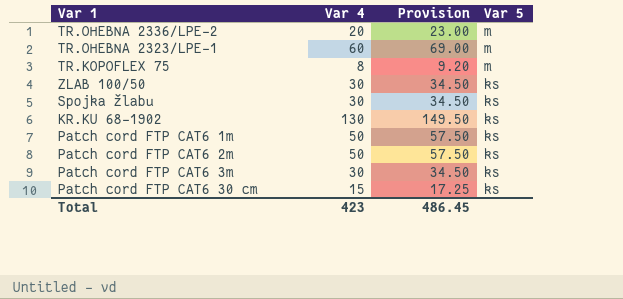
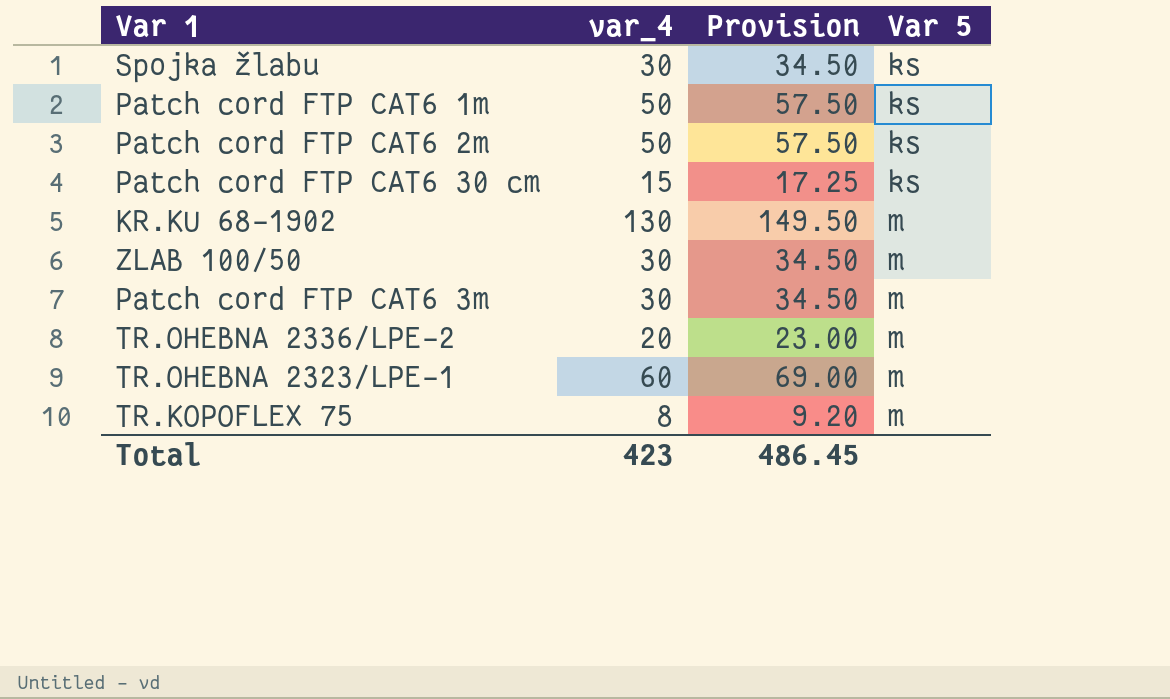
row order: Var 5 descending -> Var 5 ascending
column name: Var 4 -> var_4
KR.KU 68-1902 | Var 5: ks -> m
ZLAB 100/50 | Var 5: ks -> m
Patch cord FTP CAT6 3m | Var 5: ks -> m

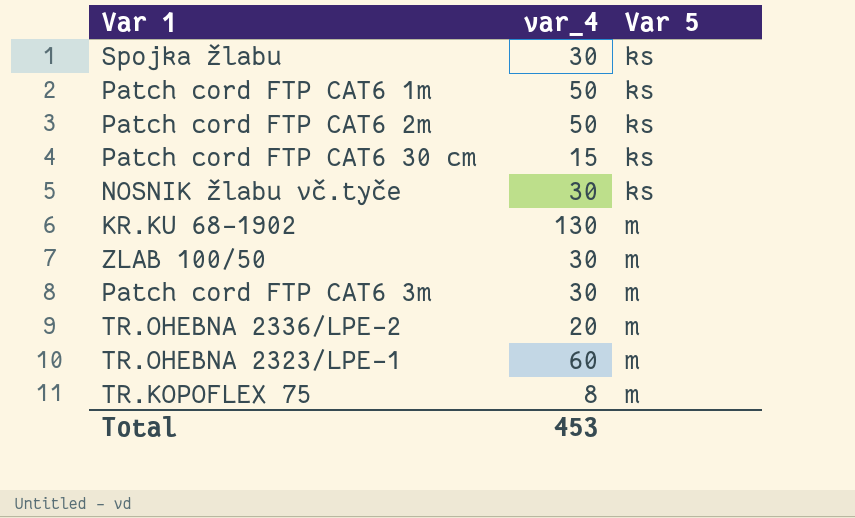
column Provision | formula: [var_4] * 1.15 -> none
row NOSNIK žlabu vč.tyče: none -> 30 | ks
Total | var_4: 423 -> 453

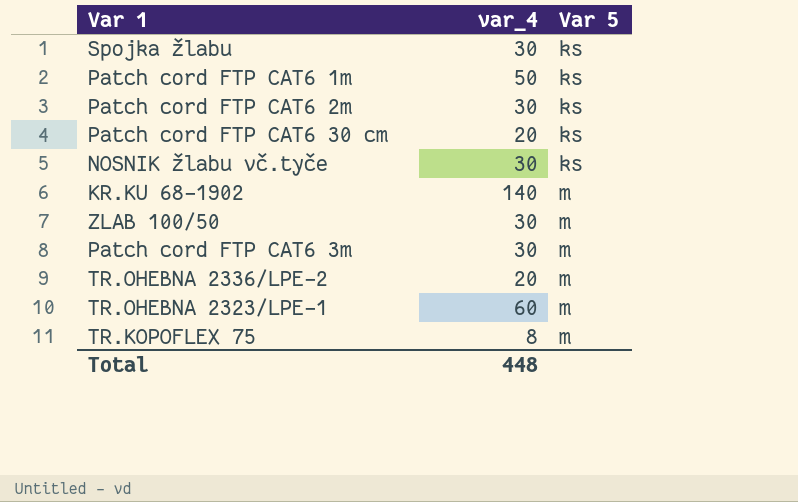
Patch cord FTP CAT6 2m | var_4: 50 -> 30
Patch cord FTP CAT6 30 cm | var_4: 15 -> 20
KR.KU 68-1902 | var_4: 130 -> 140
Total | var_4: 453 -> 448

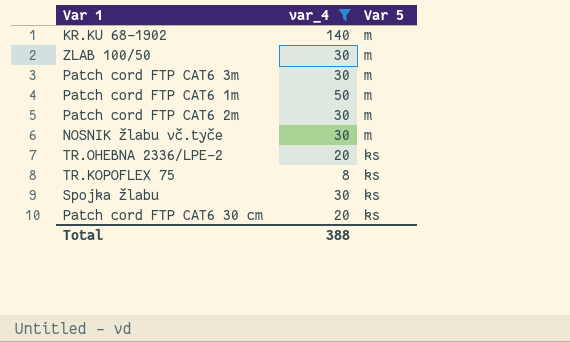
filter: none -> var_4 != 60
row order: Var 5 ascending -> Var 5 descending
Patch cord FTP CAT6 1m | Var 5: ks -> m
Patch cord FTP CAT6 2m | Var 5: ks -> m
NOSNIK žlabu vč.tyče | Var 5: ks -> m
TR.OHEBNA 2336/LPE-2 | Var 5: m -> ks
TR.KOPOFLEX 75 | Var 5: m -> ks
Total | var_4: 448 -> 388

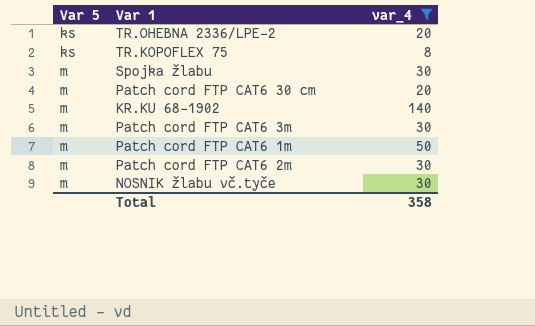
row order: Var 5 descending -> Var 5 ascending
column Var 5 | position: 3 -> 1
row ZLAB 100/50: 30 | m -> none
Spojka žlabu | Var 5: ks -> m
Patch cord FTP CAT6 30 cm | Var 5: ks -> m
Total | var_4: 388 -> 358

